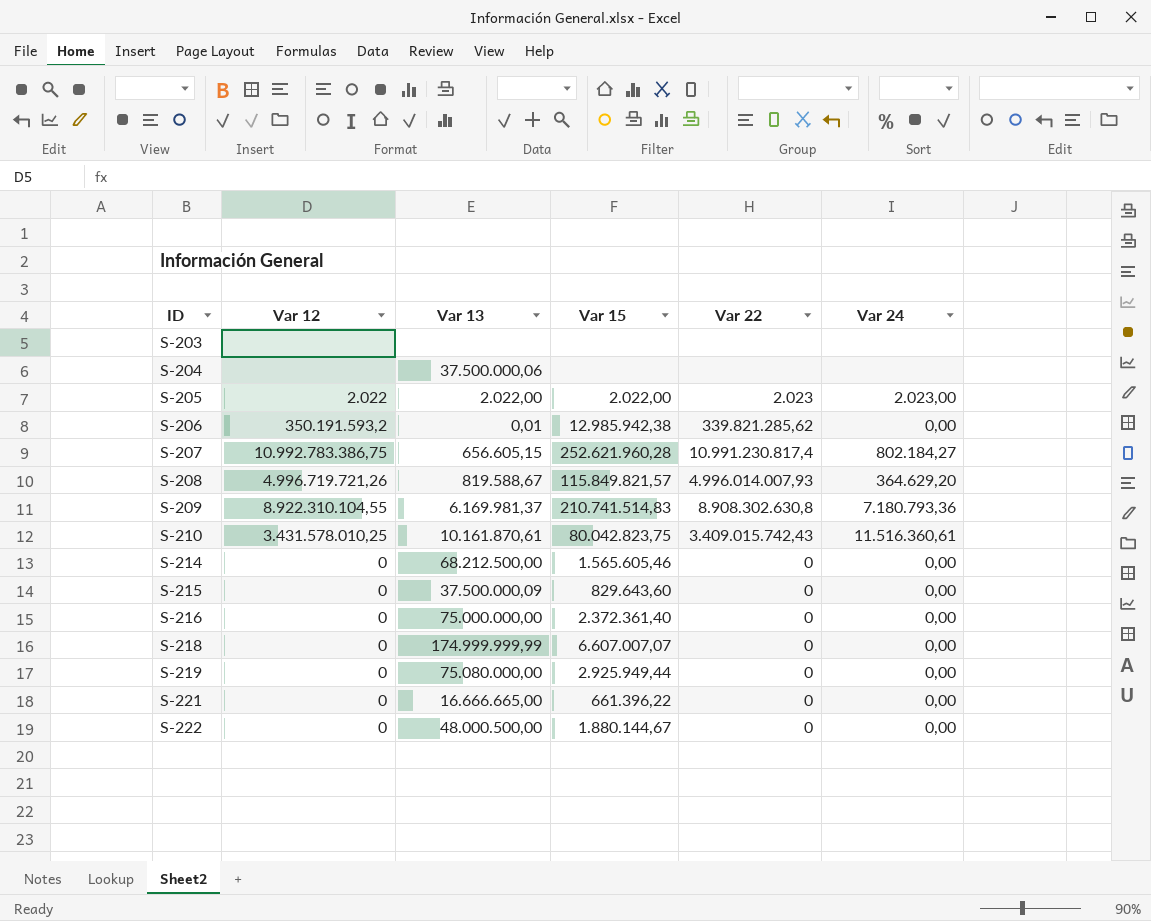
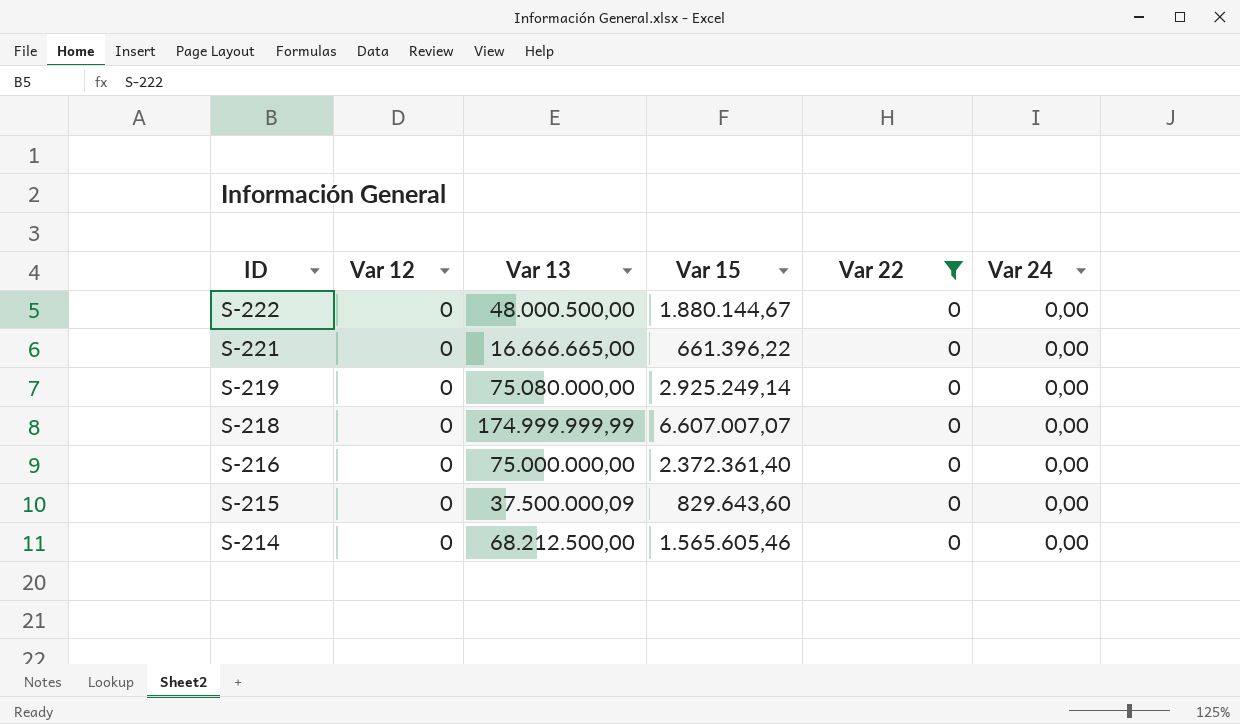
filter: none -> Var 22 = 0
row order: ID ascending -> ID descending
S-219 | Var 15: 2.925.949,44 -> 2.925.249,14

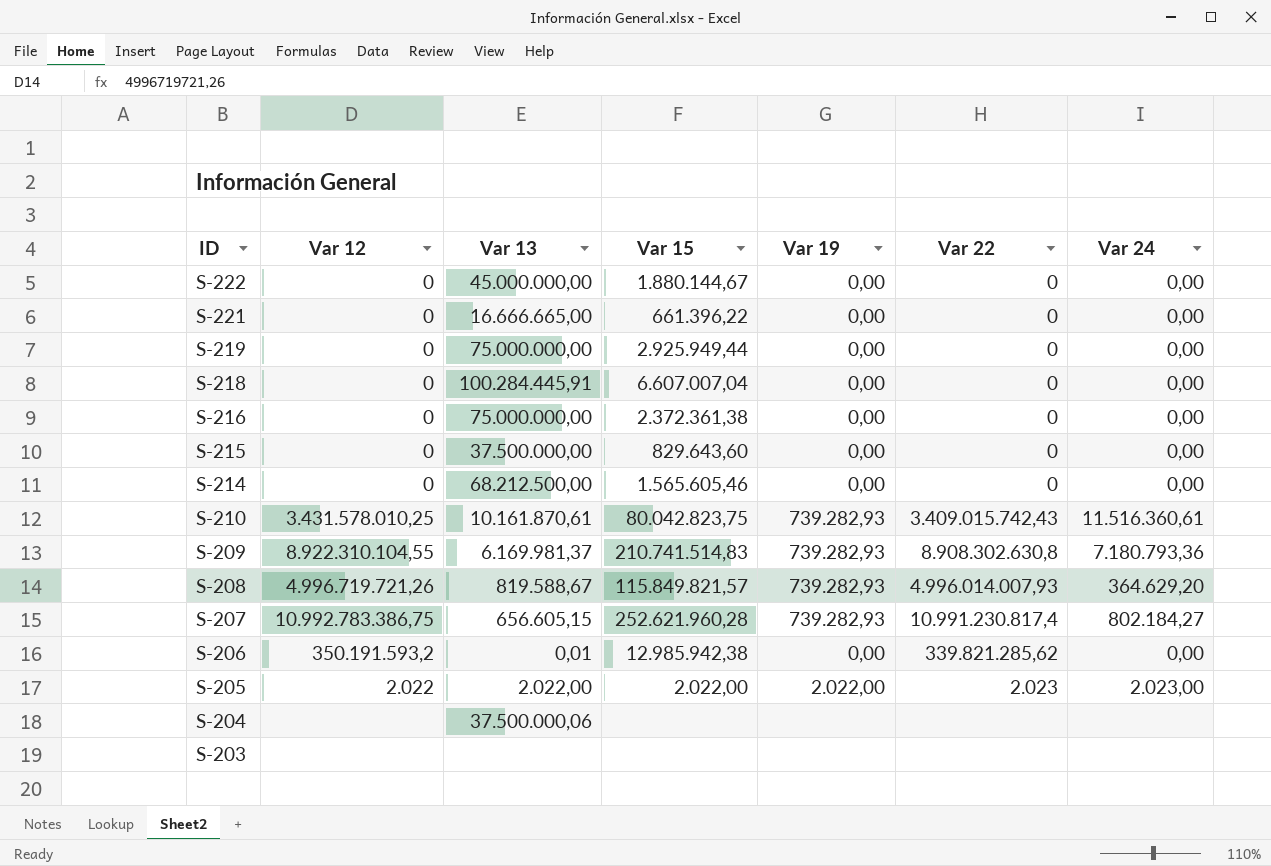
filter: Var 22 = 0 -> none
column Var 19 | position: none -> 5
S-222 | Var 13: 48.000.500,00 -> 45.000.000,00
S-219 | Var 13: 75.080.000,00 -> 75.000.000,00
S-219 | Var 15: 2.925.249,14 -> 2.925.949,44
S-218 | Var 13: 174.999.999,99 -> 100.284.445,91
S-218 | Var 15: 6.607.007,07 -> 6.607.007,04
S-216 | Var 15: 2.372.361,40 -> 2.372.361,38
S-215 | Var 13: 37.500.000,09 -> 37.500.000,00

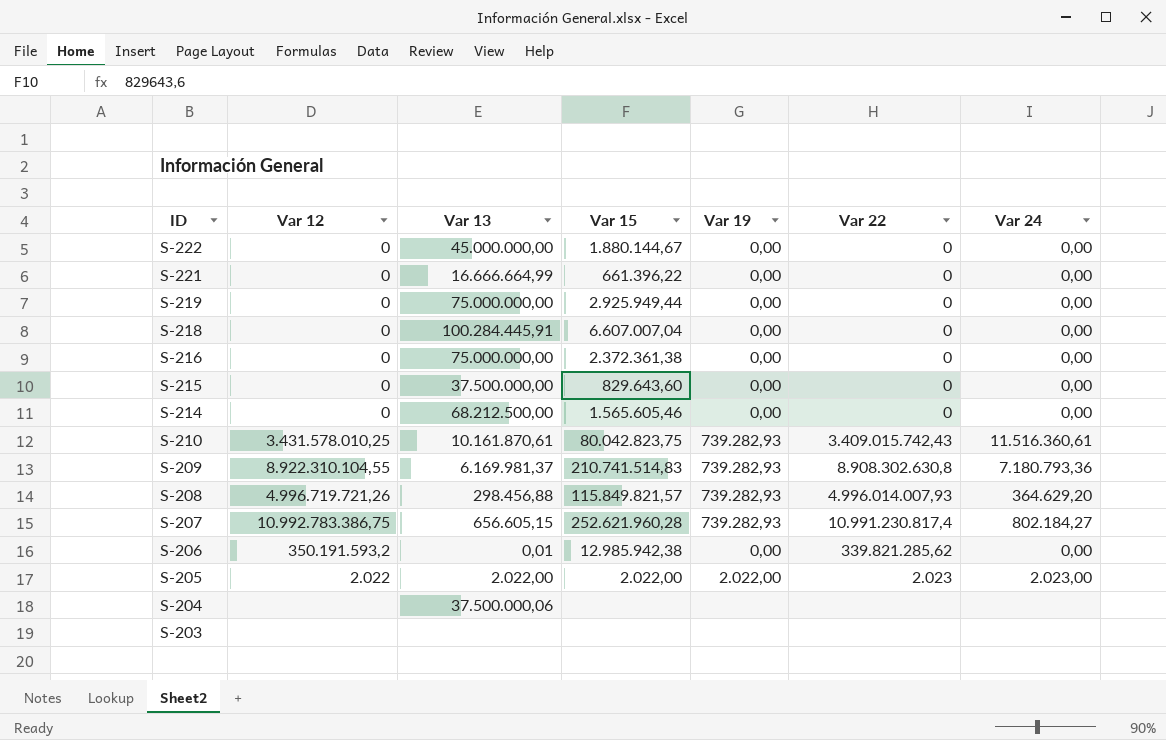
S-221 | Var 13: 16.666.665,00 -> 16.666.664,99
S-208 | Var 13: 819.588,67 -> 298.456,88

